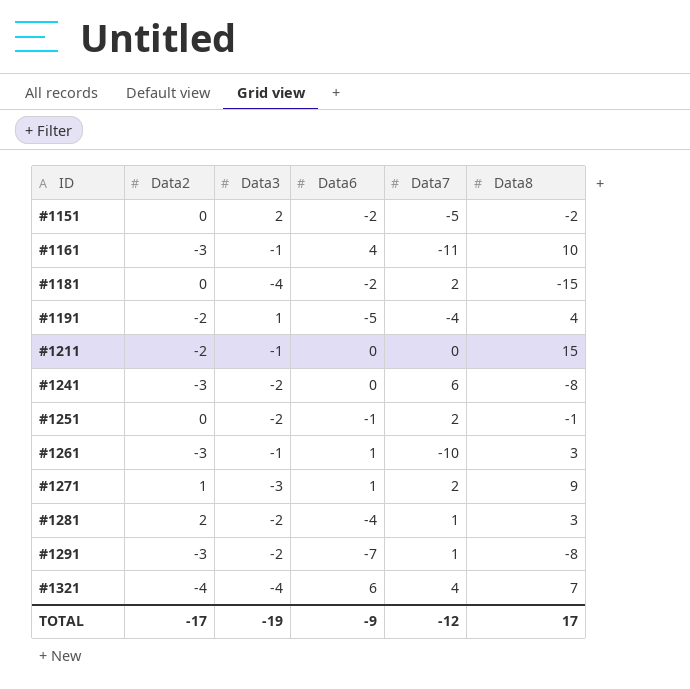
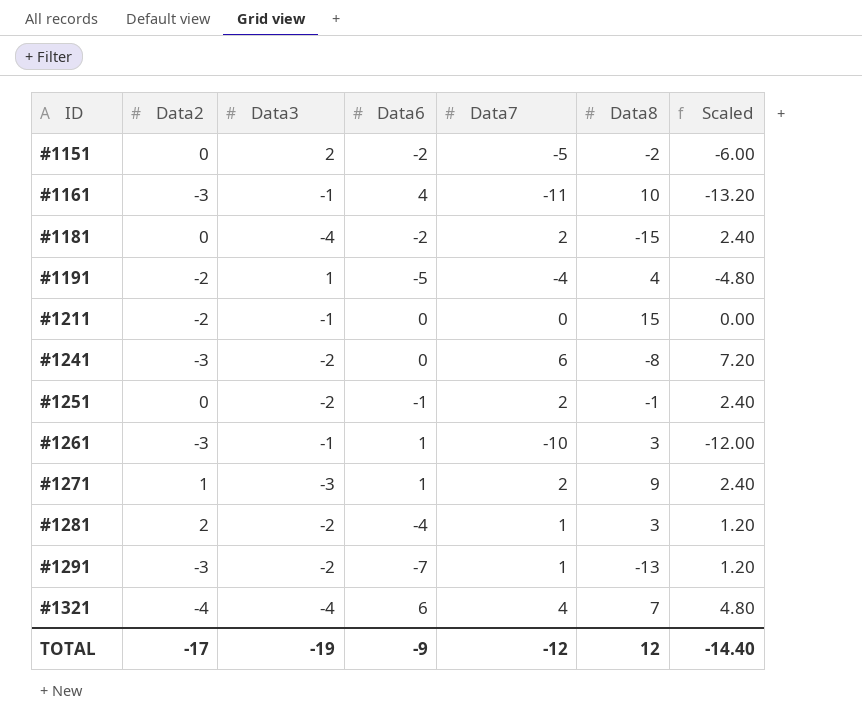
column Scaled | formula: none -> [Data7] * 1.2
#1291 | Data8: -8 -> -13
TOTAL | Data8: 17 -> 12

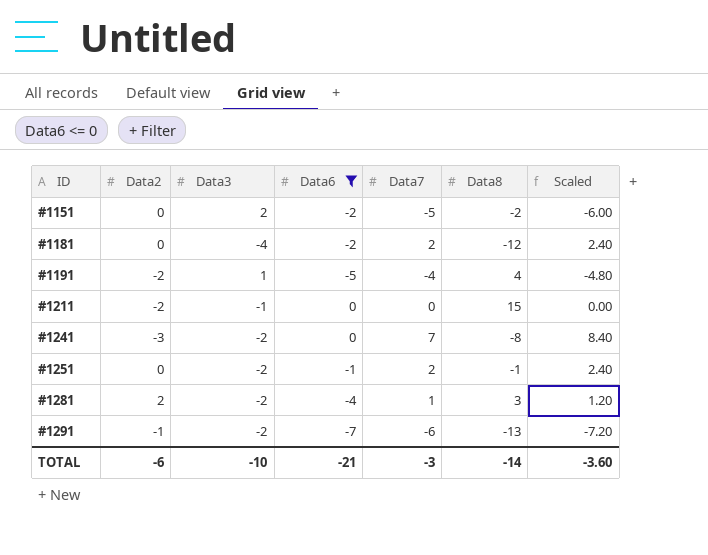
filter: none -> Data6 <= 0
#1181 | Data8: -15 -> -12
#1241 | Data7: 6 -> 7
#1241 | Scaled: 7.20 -> 8.40
#1291 | Data2: -3 -> -1
#1291 | Data7: 1 -> -6
#1291 | Scaled: 1.20 -> -7.20
TOTAL | Data2: -17 -> -6
TOTAL | Data3: -19 -> -10
TOTAL | Data6: -9 -> -21
TOTAL | Data7: -12 -> -3
TOTAL | Data8: 12 -> -14
TOTAL | Scaled: -14.40 -> -3.60

